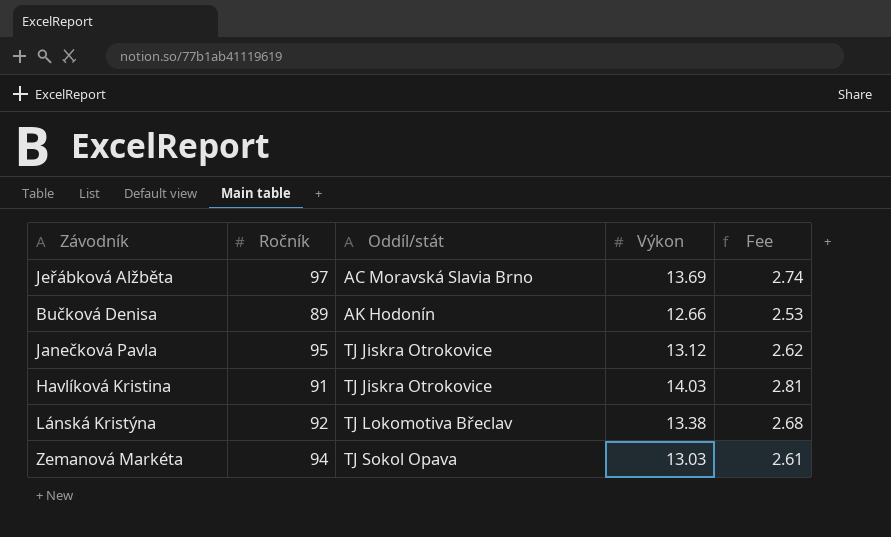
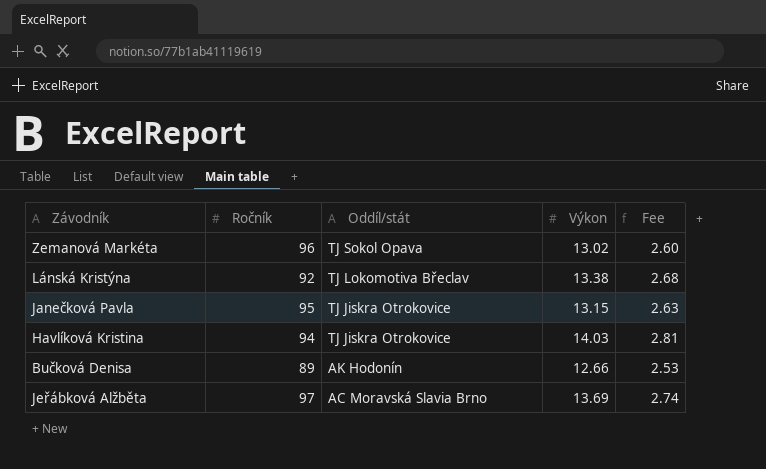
row order: Oddíl/stát ascending -> Oddíl/stát descending
Zemanová Markéta | Ročník: 94 -> 96
Zemanová Markéta | Výkon: 13.03 -> 13.02
Zemanová Markéta | Fee: 2.61 -> 2.60
Janečková Pavla | Výkon: 13.12 -> 13.15
Janečková Pavla | Fee: 2.62 -> 2.63
Havlíková Kristina | Ročník: 91 -> 94

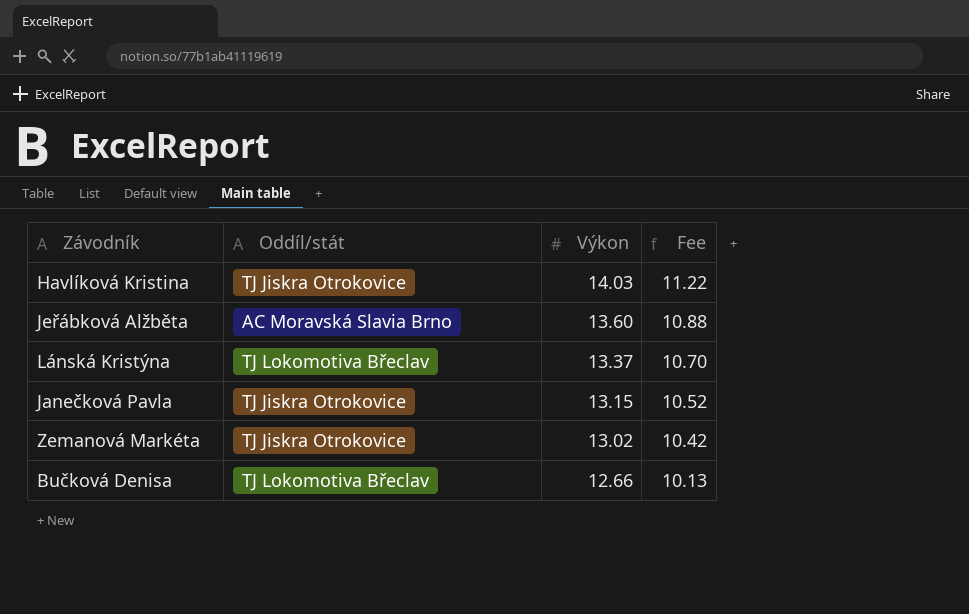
row order: Oddíl/stát descending -> Výkon descending
column Ročník | position: 2 -> none
column Fee | formula: [Výkon] * 0.2 -> [Výkon] * 0.8
Jeřábková Alžběta | Výkon: 13.69 -> 13.60
Lánská Kristýna | Výkon: 13.38 -> 13.37
Zemanová Markéta | Oddíl/stát: TJ Sokol Opava -> TJ Jiskra Otrokovice
Bučková Denisa | Oddíl/stát: AK Hodonín -> TJ Lokomotiva Břeclav

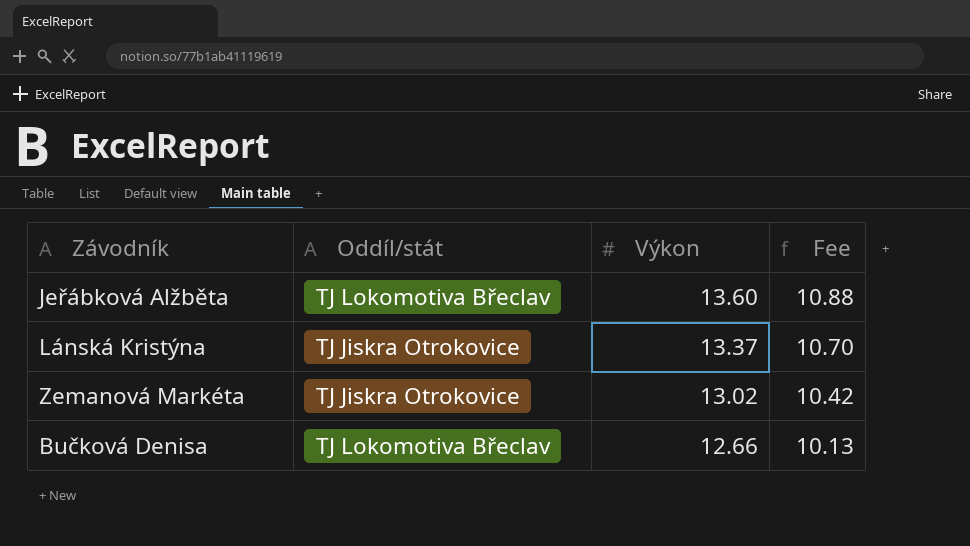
row Havlíková Kristina: TJ Jiskra Otrokovice | 14.03 | 11.22 -> none
row Janečková Pavla: TJ Jiskra Otrokovice | 13.15 | 10.52 -> none
Jeřábková Alžběta | Oddíl/stát: AC Moravská Slavia Brno -> TJ Lokomotiva Břeclav
Lánská Kristýna | Oddíl/stát: TJ Lokomotiva Břeclav -> TJ Jiskra Otrokovice

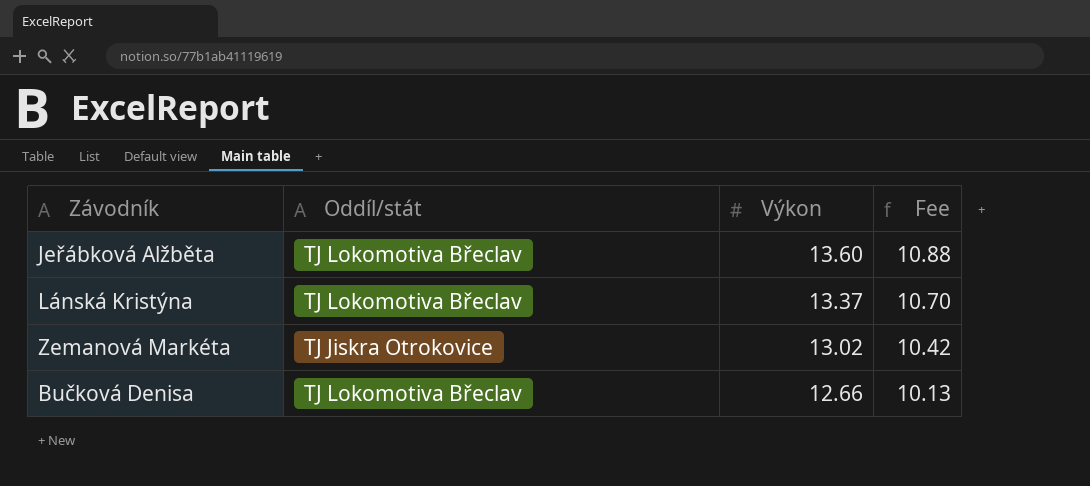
Lánská Kristýna | Oddíl/stát: TJ Jiskra Otrokovice -> TJ Lokomotiva Břeclav

